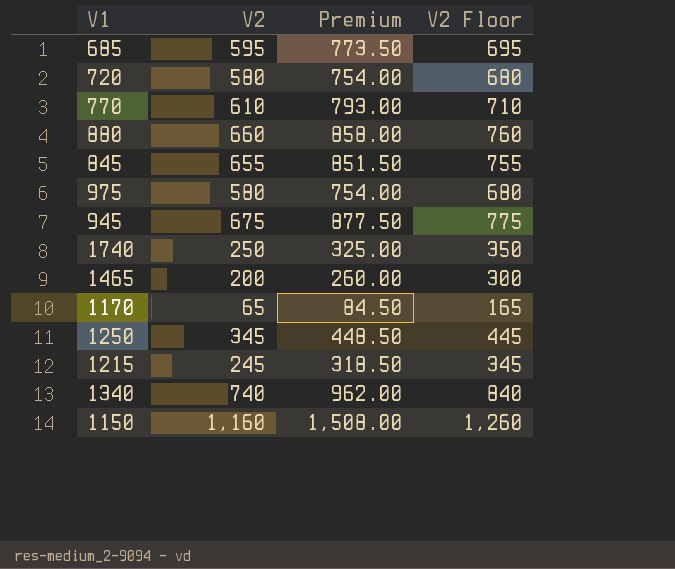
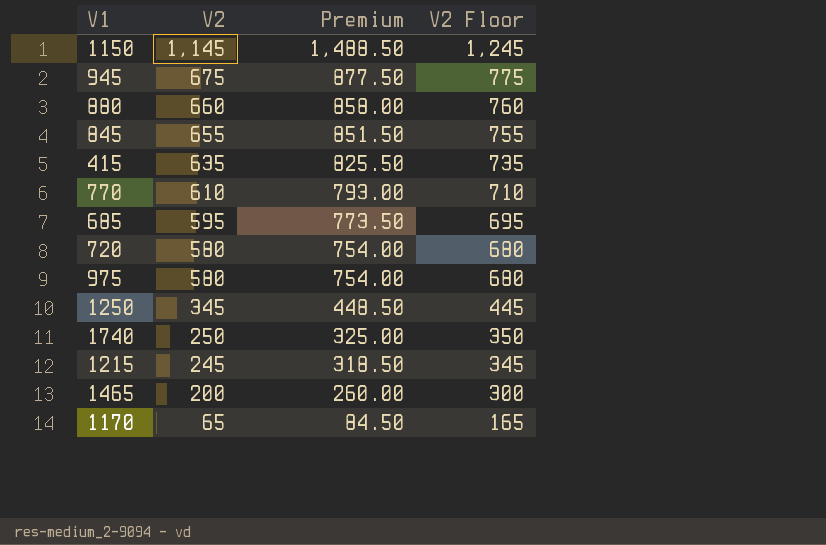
row order: none -> V2 descending
row 1340: 740 | 962.00 | 840 -> none
1150 | V2: 1,160 -> 1,145
1150 | Premium: 1,508.00 -> 1,488.50
1150 | V2 Floor: 1,260 -> 1,245
row 415: none -> 635 | 825.50 | 735

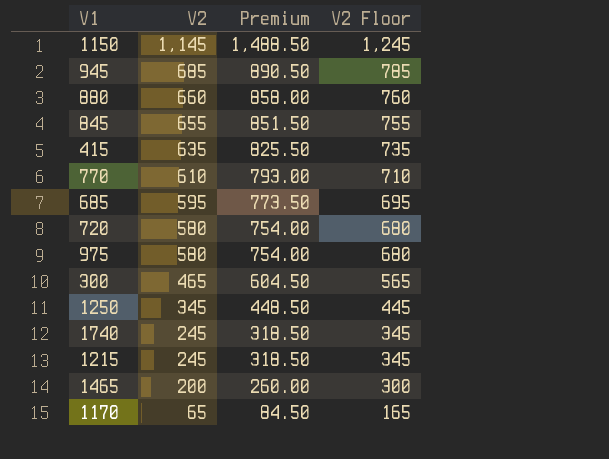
945 | V2: 675 -> 685
945 | Premium: 877.50 -> 890.50
945 | V2 Floor: 775 -> 785
row 300: none -> 465 | 604.50 | 565
1740 | V2: 250 -> 245
1740 | Premium: 325.00 -> 318.50
1740 | V2 Floor: 350 -> 345

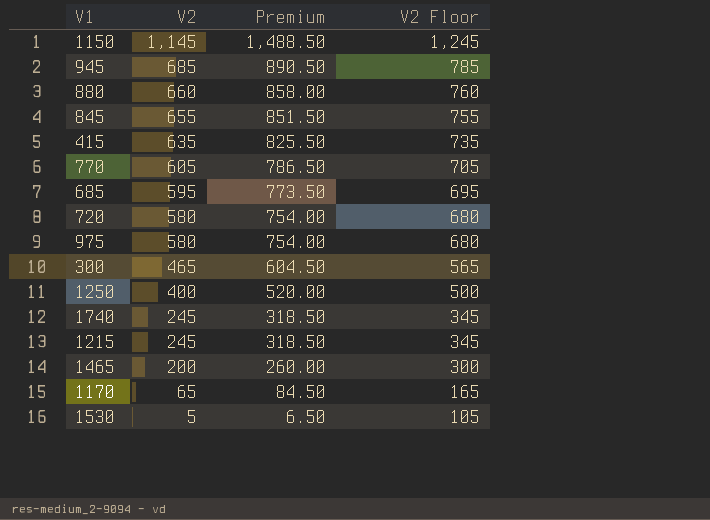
770 | V2: 610 -> 605
770 | Premium: 793.00 -> 786.50
770 | V2 Floor: 710 -> 705
1250 | V2: 345 -> 400
1250 | Premium: 448.50 -> 520.00
1250 | V2 Floor: 445 -> 500
row 1530: none -> 5 | 6.50 | 105

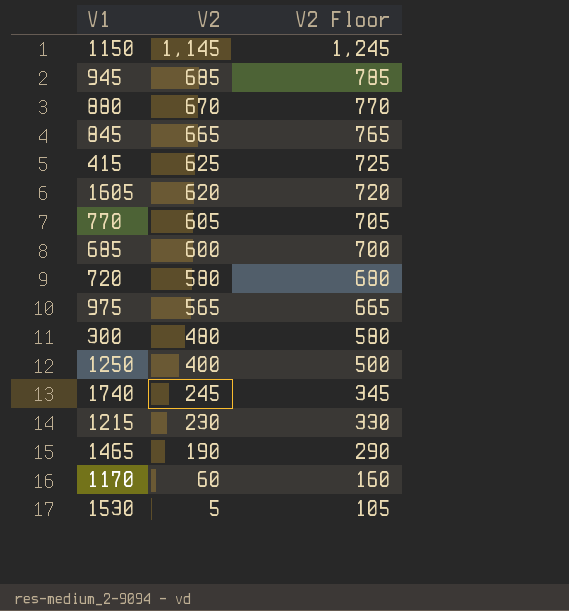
column Premium | formula: [V2] * 1.3 -> none
880 | V2: 660 -> 670
880 | V2 Floor: 760 -> 770
845 | V2: 655 -> 665
845 | V2 Floor: 755 -> 765
415 | V2: 635 -> 625
415 | V2 Floor: 735 -> 725
row 1605: none -> 620 | 720
685 | V2: 595 -> 600
685 | V2 Floor: 695 -> 700
975 | V2: 580 -> 565
975 | V2 Floor: 680 -> 665
300 | V2: 465 -> 480
300 | V2 Floor: 565 -> 580
1215 | V2: 245 -> 230
1215 | V2 Floor: 345 -> 330
1465 | V2: 200 -> 190
1465 | V2 Floor: 300 -> 290
1170 | V2: 65 -> 60
1170 | V2 Floor: 165 -> 160

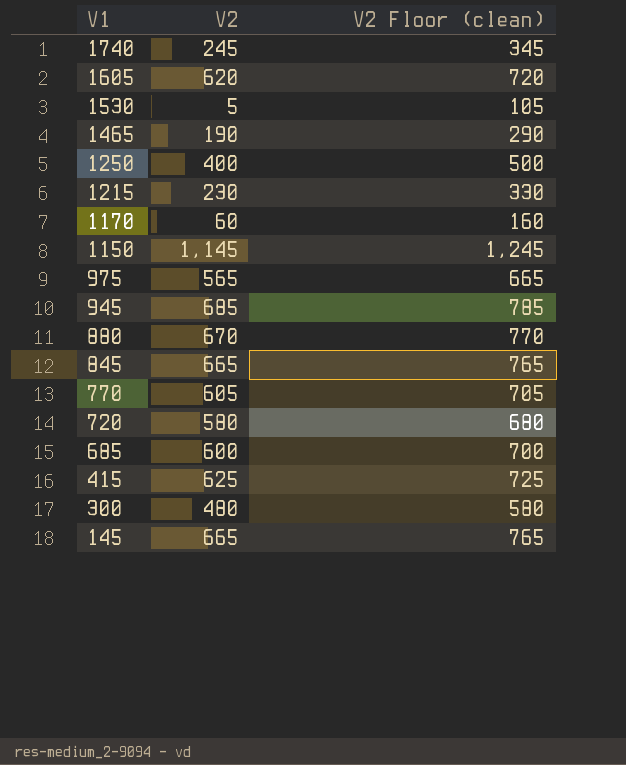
row order: V2 descending -> V1 descending
column name: V2 Floor -> V2 Floor (clean)
row 145: none -> 665 | 765

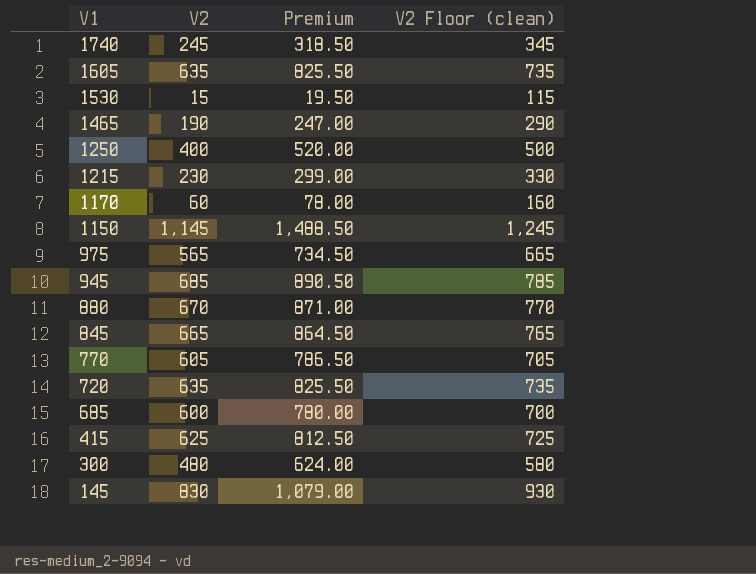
column Premium | formula: none -> [V2] * 1.3
1605 | V2: 620 -> 635
1605 | V2 Floor (clean): 720 -> 735
1530 | V2: 5 -> 15
1530 | V2 Floor (clean): 105 -> 115
720 | V2: 580 -> 635
720 | V2 Floor (clean): 680 -> 735
145 | V2: 665 -> 830
145 | V2 Floor (clean): 765 -> 930

